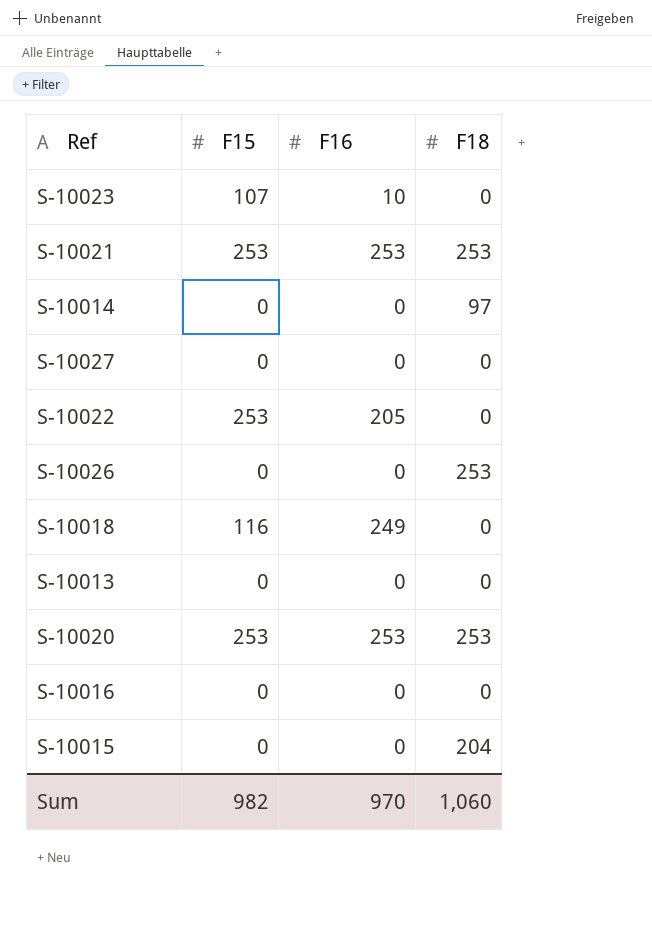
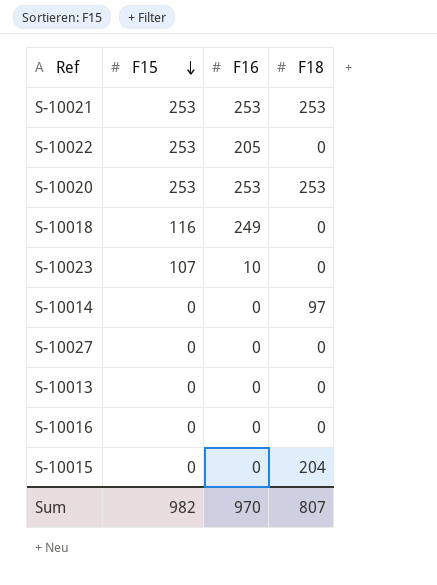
row order: none -> F15 descending
row S-10026: 0 | 0 | 253 -> none
Sum | F18: 1,060 -> 807

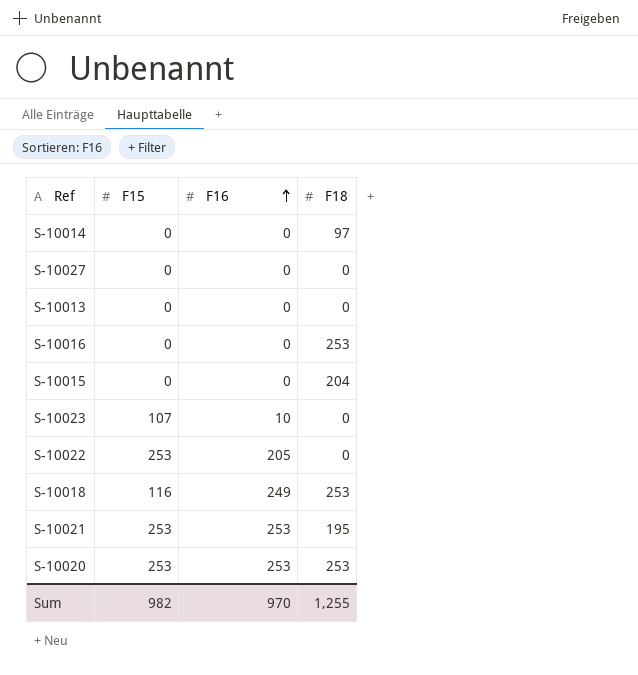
row order: F15 descending -> F16 ascending
S-10016 | F18: 0 -> 253
S-10018 | F18: 0 -> 253
S-10021 | F18: 253 -> 195
Sum | F18: 807 -> 1,255

